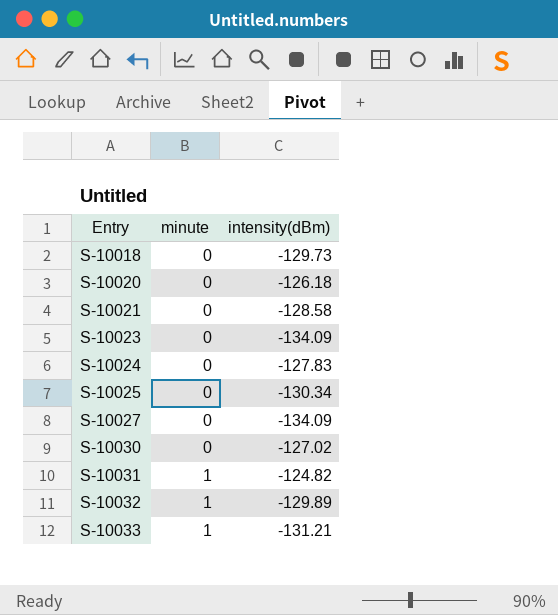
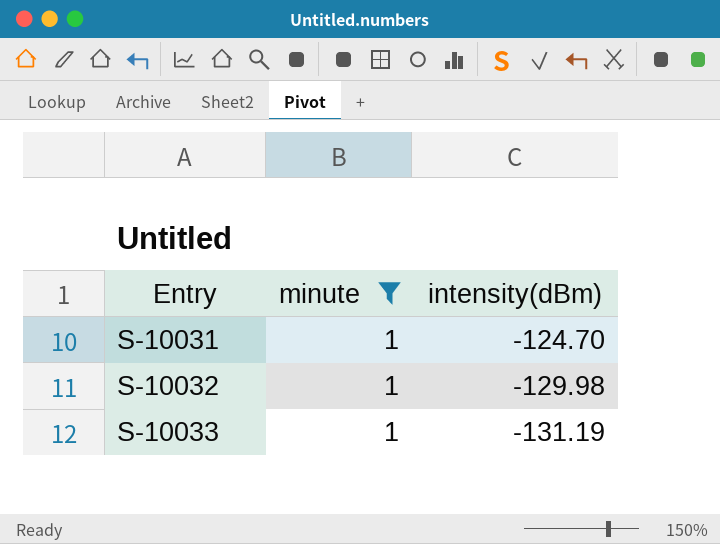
filter: none -> minute = 1
S-10031 | intensity(dBm): -124.82 -> -124.70
S-10032 | intensity(dBm): -129.89 -> -129.98
S-10033 | intensity(dBm): -131.21 -> -131.19

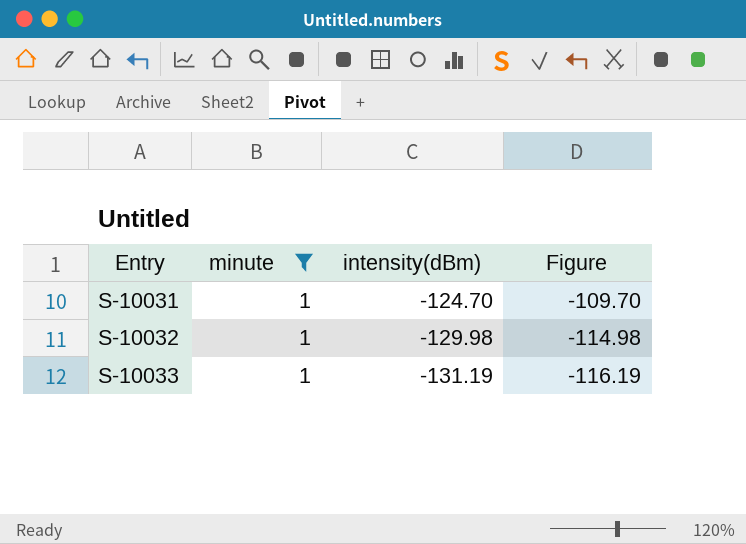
column Figure | formula: none -> [intensity(dBm)] + 15

